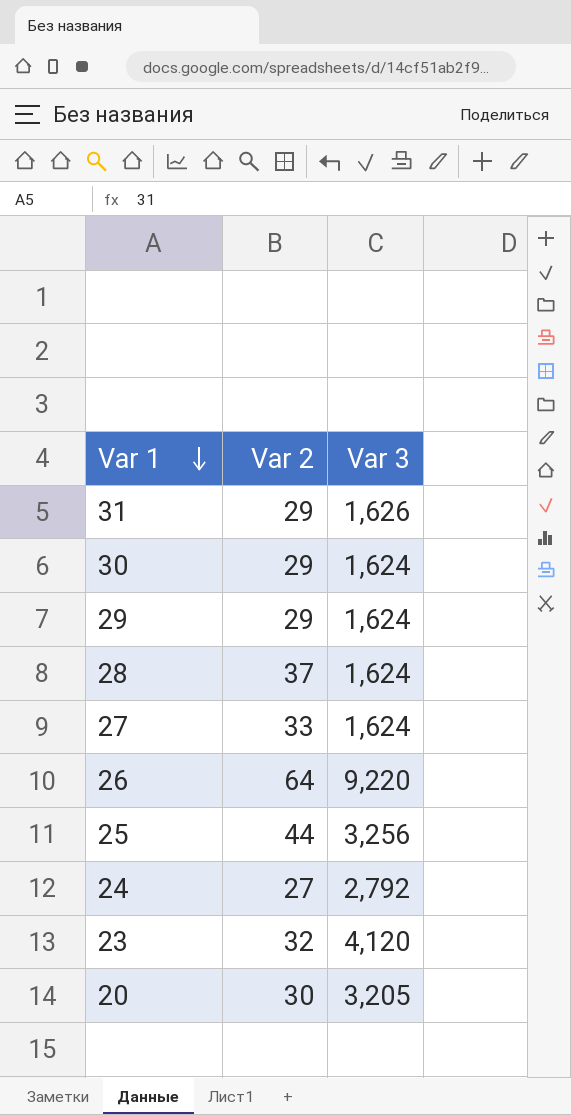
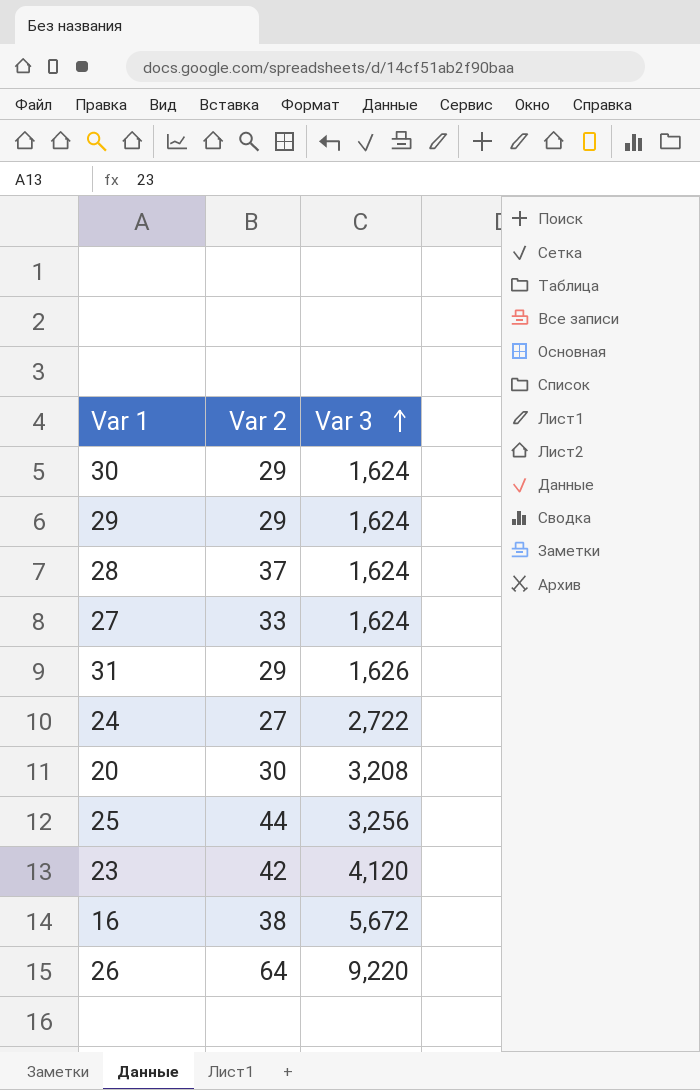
row order: Var 1 descending -> Var 3 ascending
24 | Var 3: 2,792 -> 2,722
20 | Var 3: 3,205 -> 3,208
23 | Var 2: 32 -> 42
row 16: none -> 38 | 5,672

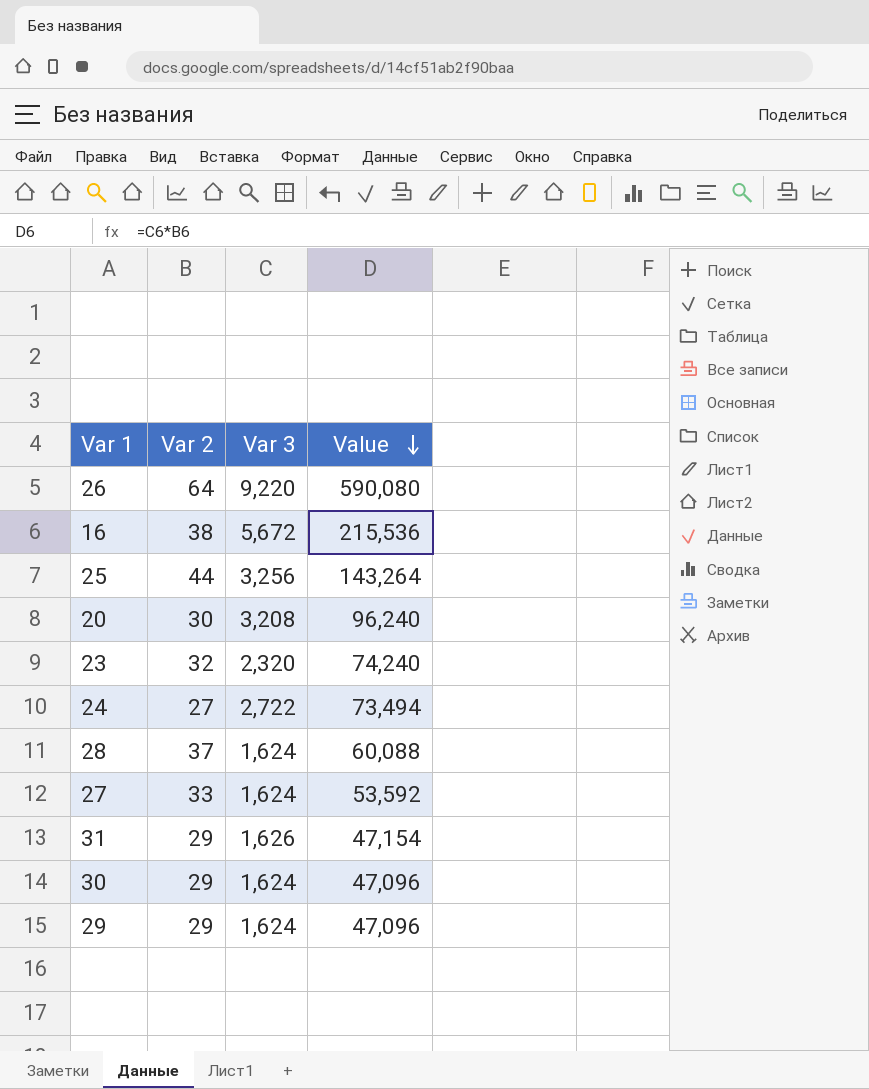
row order: Var 3 ascending -> Value descending
column Value | formula: none -> [Var 2] * [Var 3]
23 | Var 2: 42 -> 32
23 | Var 3: 4,120 -> 2,320

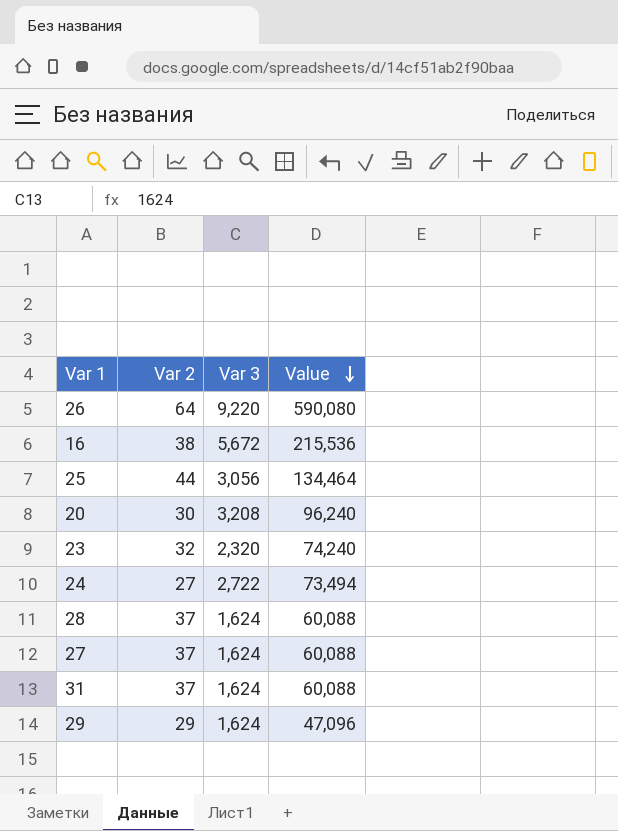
row 30: 29 | 1,624 | 47,096 -> none
25 | Var 3: 3,256 -> 3,056
25 | Value: 143,264 -> 134,464
27 | Var 2: 33 -> 37
27 | Value: 53,592 -> 60,088
31 | Var 2: 29 -> 37
31 | Var 3: 1,626 -> 1,624
31 | Value: 47,154 -> 60,088

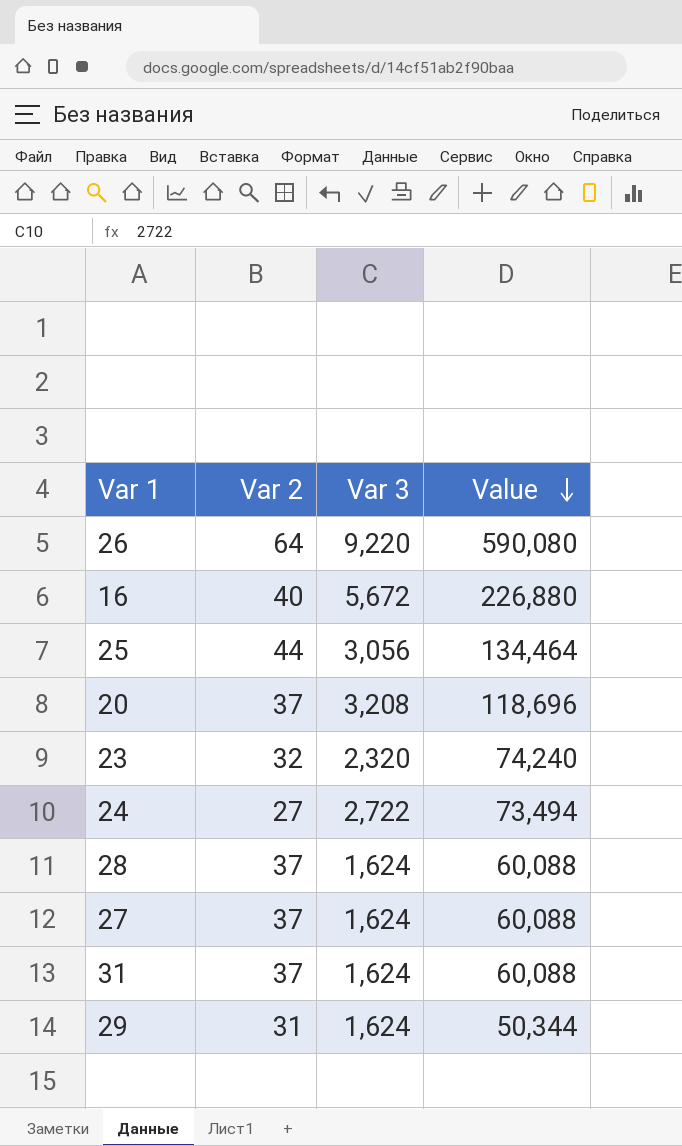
16 | Var 2: 38 -> 40
16 | Value: 215,536 -> 226,880
20 | Var 2: 30 -> 37
20 | Value: 96,240 -> 118,696
29 | Var 2: 29 -> 31
29 | Value: 47,096 -> 50,344

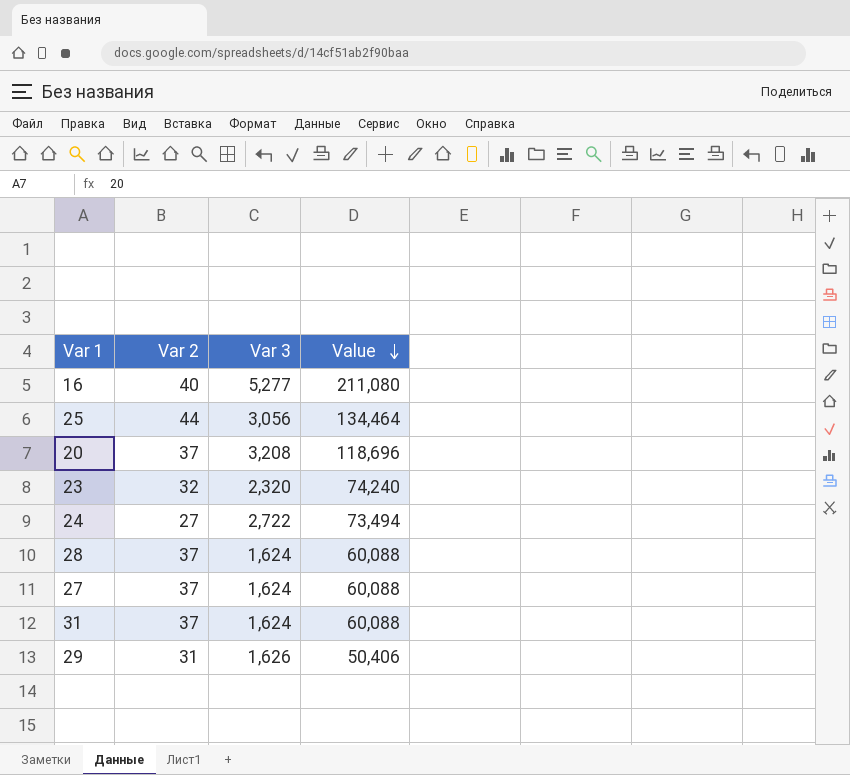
row 26: 64 | 9,220 | 590,080 -> none
16 | Var 3: 5,672 -> 5,277
16 | Value: 226,880 -> 211,080
29 | Var 3: 1,624 -> 1,626
29 | Value: 50,344 -> 50,406

